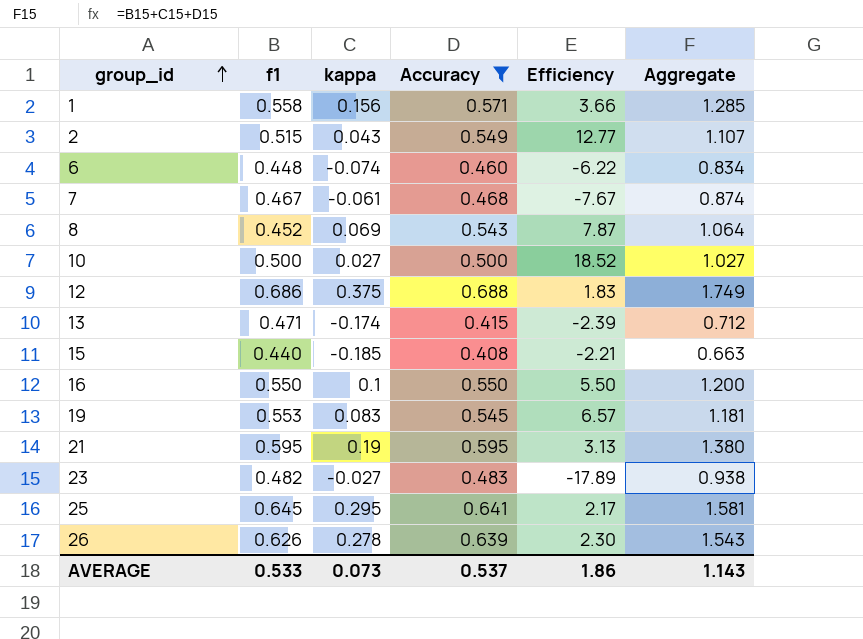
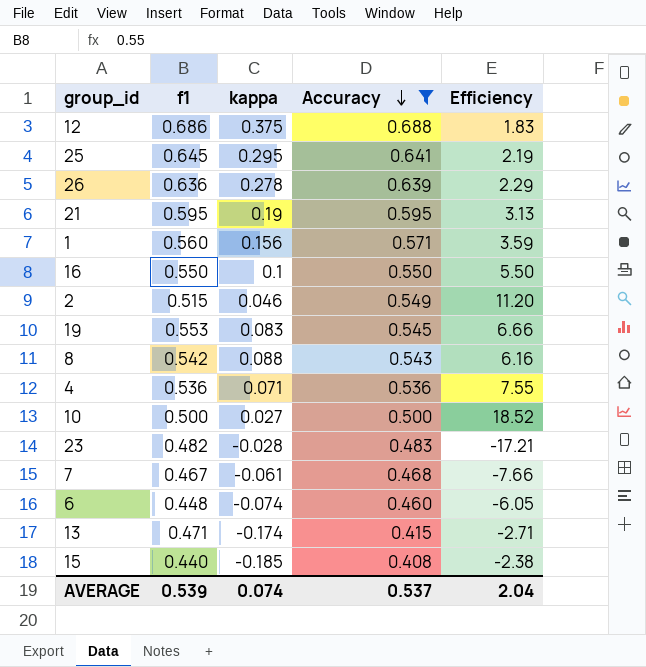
row order: group_id ascending -> Accuracy descending
column Aggregate | formula: [f1] + [kappa] + [Accuracy] -> none
column Efficiency | formula: [Accuracy] / [kappa] -> [f1] / [kappa]
26 | f1: 0.626 -> 0.636
1 | f1: 0.558 -> 0.560
2 | kappa: 0.043 -> 0.046
8 | f1: 0.452 -> 0.542
8 | kappa: 0.069 -> 0.088
row 4: none -> 0.536 | 0.071 | 0.536 | 7.55
23 | kappa: -0.027 -> -0.028
AVERAGE | f1: 0.533 -> 0.539
AVERAGE | kappa: 0.073 -> 0.074
AVERAGE | Efficiency: 1.86 -> 2.04

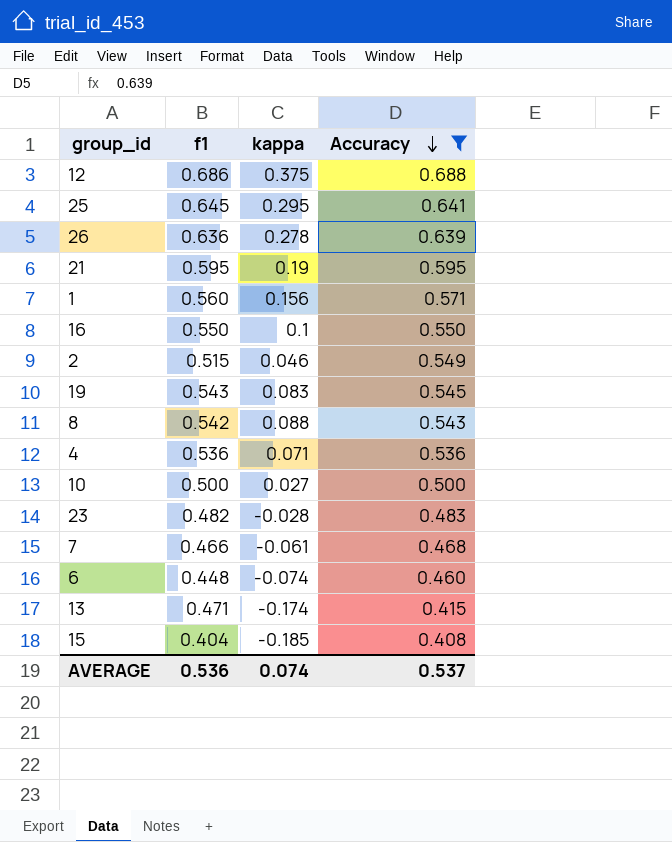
column Efficiency | formula: [f1] / [kappa] -> none
19 | f1: 0.553 -> 0.543
7 | f1: 0.467 -> 0.466
15 | f1: 0.440 -> 0.404
AVERAGE | f1: 0.539 -> 0.536

